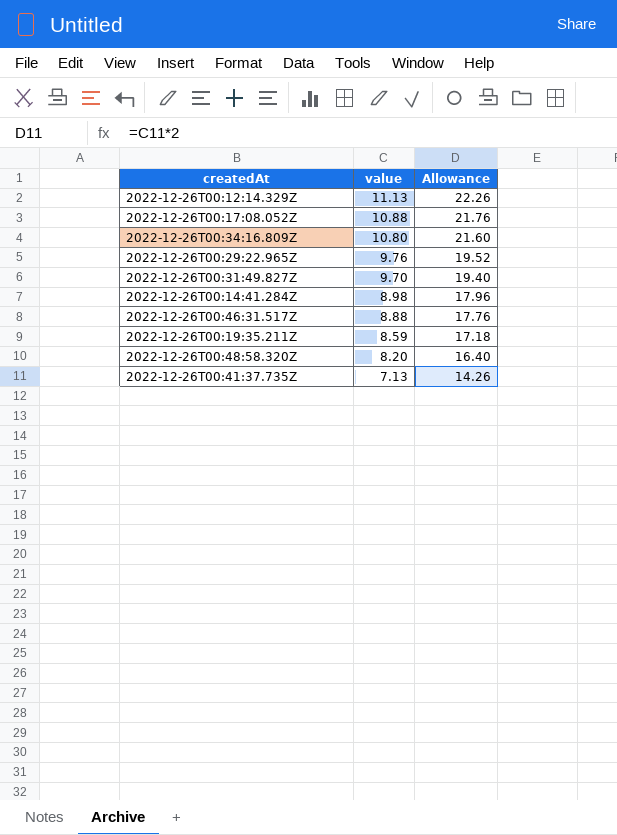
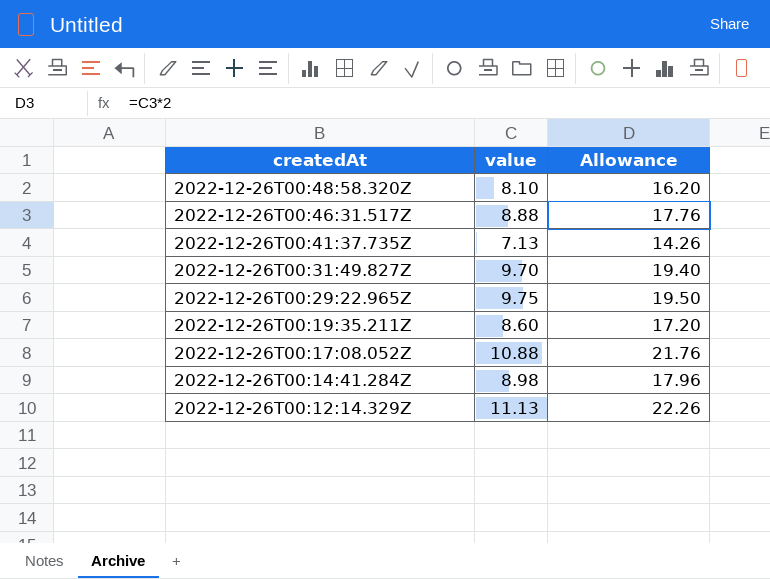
row order: value descending -> createdAt descending
row 2022-12-26T00:34:16.809Z: 10.80 | 21.60 -> none
2022-12-26T00:48:58.320Z | value: 8.20 -> 8.10
2022-12-26T00:48:58.320Z | Allowance: 16.40 -> 16.20
2022-12-26T00:29:22.965Z | value: 9.76 -> 9.75
2022-12-26T00:29:22.965Z | Allowance: 19.52 -> 19.50
2022-12-26T00:19:35.211Z | value: 8.59 -> 8.60
2022-12-26T00:19:35.211Z | Allowance: 17.18 -> 17.20

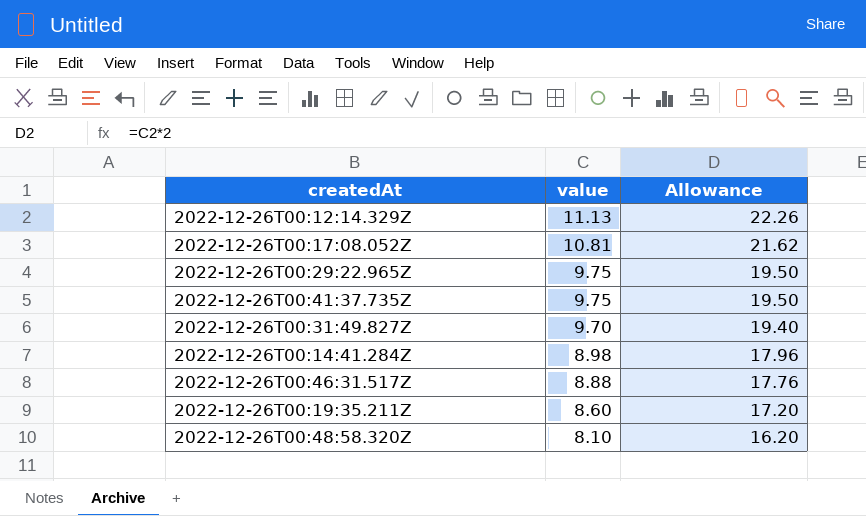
row order: createdAt descending -> value descending
2022-12-26T00:17:08.052Z | value: 10.88 -> 10.81
2022-12-26T00:17:08.052Z | Allowance: 21.76 -> 21.62
2022-12-26T00:41:37.735Z | value: 7.13 -> 9.75
2022-12-26T00:41:37.735Z | Allowance: 14.26 -> 19.50

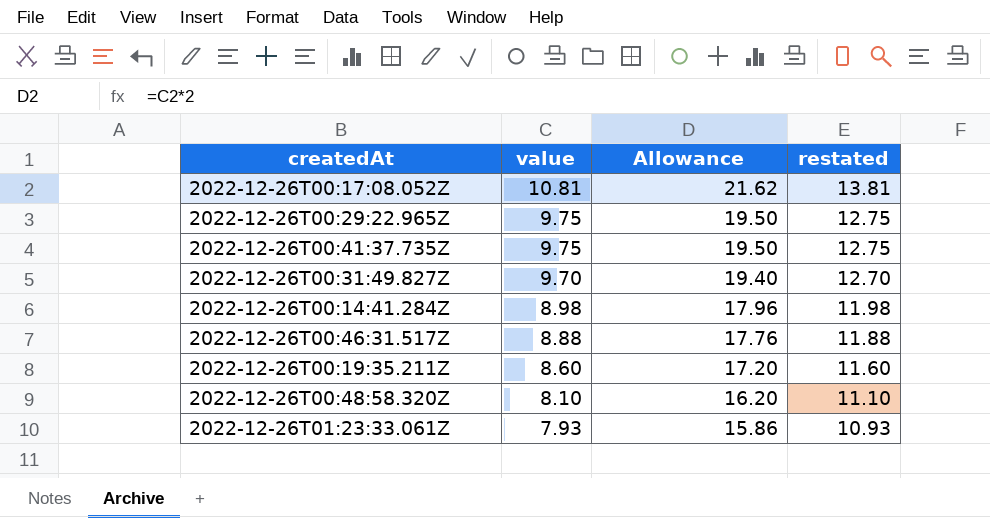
column restated | formula: none -> [value] + 3
row 2022-12-26T00:12:14.329Z: 11.13 | 22.26 -> none
row 2022-12-26T01:23:33.061Z: none -> 7.93 | 15.86 | 10.93

